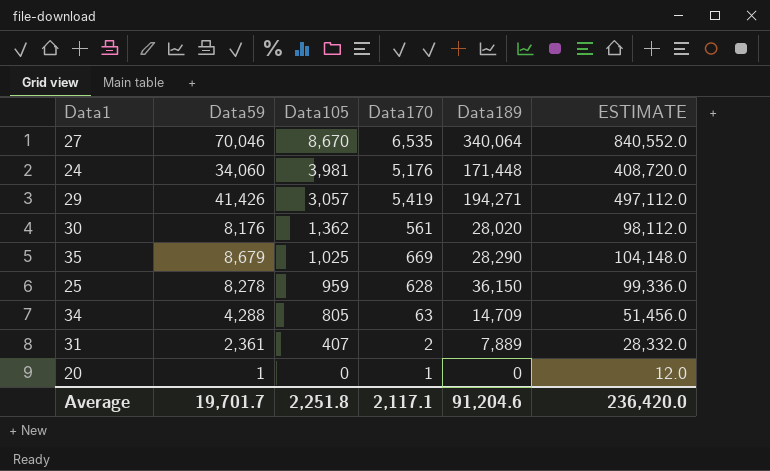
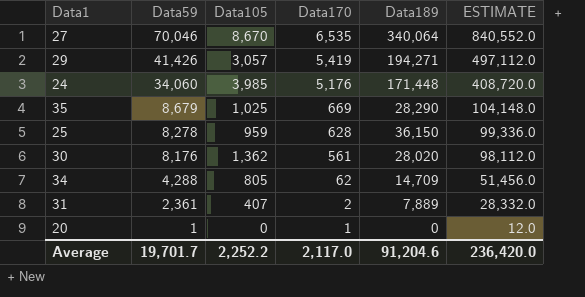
row order: Data105 descending -> Data59 descending
24 | Data105: 3,981 -> 3,985
34 | Data170: 63 -> 62
Average | Data105: 2,251.8 -> 2,252.2
Average | Data170: 2,117.1 -> 2,117.0

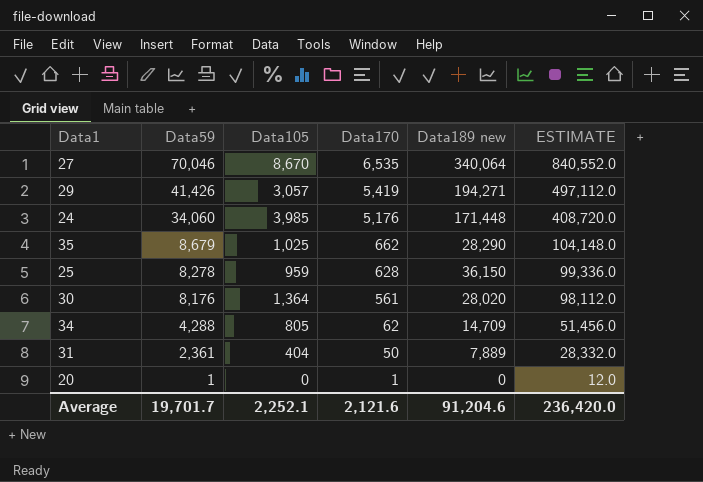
column name: Data189 -> Data189 new
35 | Data170: 669 -> 662
30 | Data105: 1,362 -> 1,364
31 | Data105: 407 -> 404
31 | Data170: 2 -> 50
Average | Data105: 2,252.2 -> 2,252.1
Average | Data170: 2,117.0 -> 2,121.6

